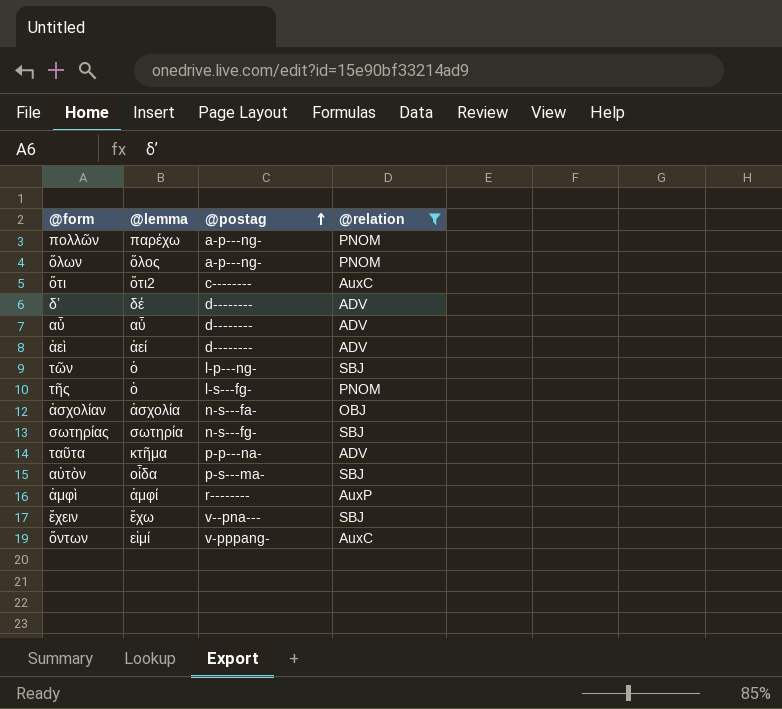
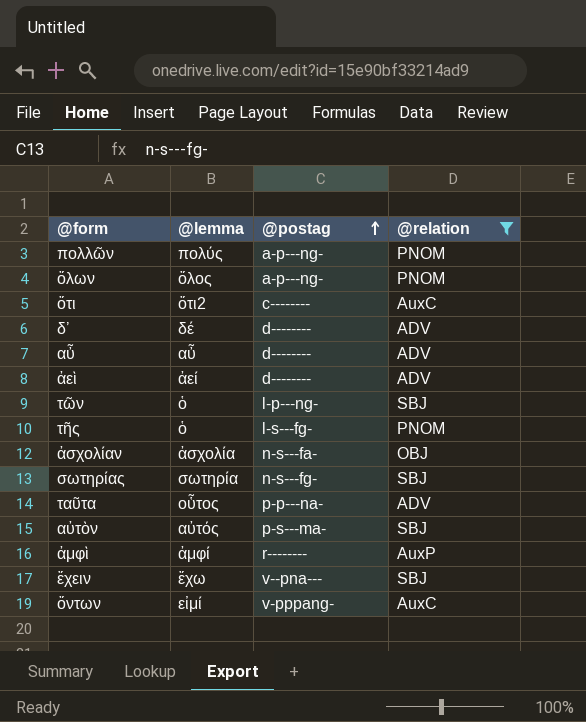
πολλῶν | @lemma: παρέχω -> πολύς
ταῦτα | @lemma: κτῆμα -> οὗτος
αὐτὸν | @lemma: οἶδα -> αὐτός

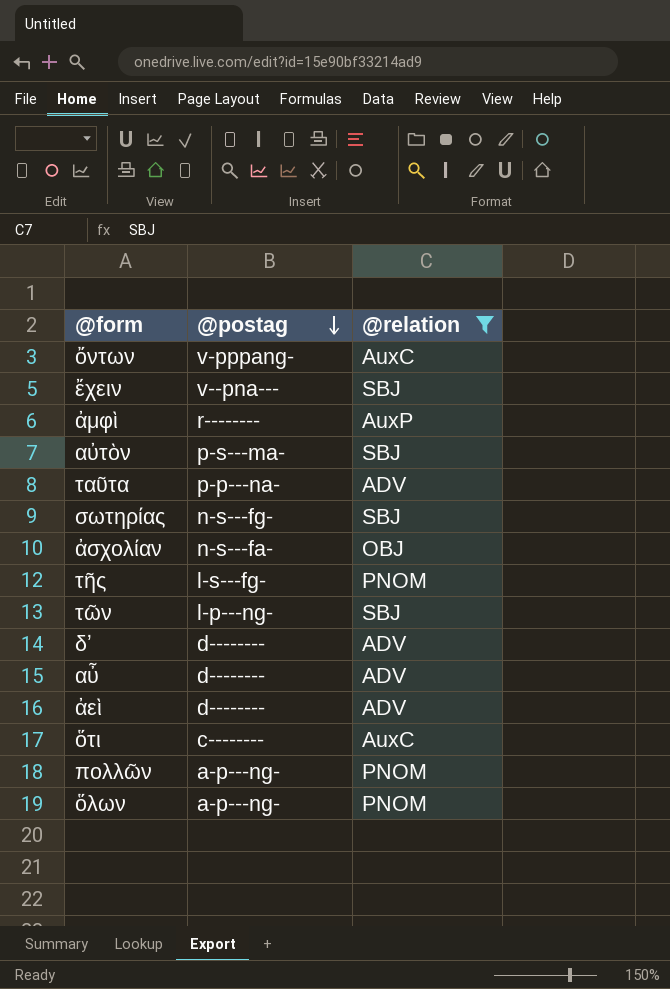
row order: @postag ascending -> @postag descending
column @lemma | position: 2 -> none

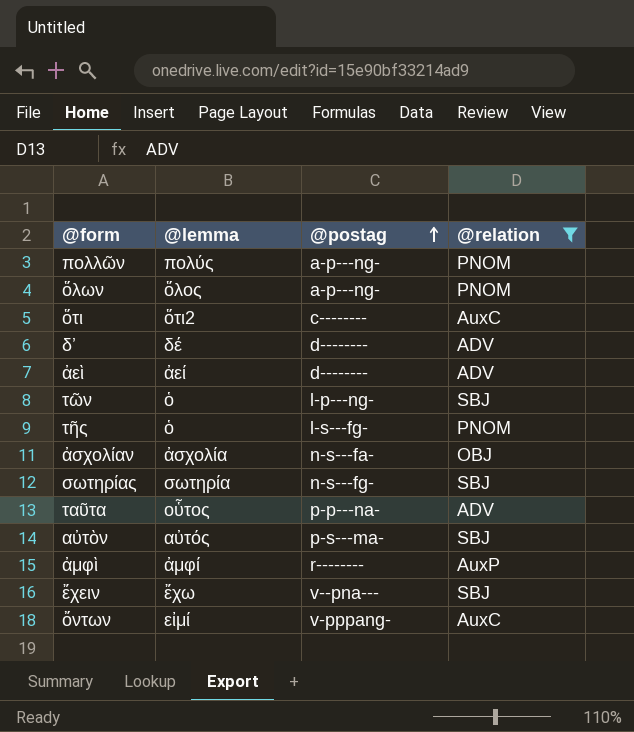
row order: @postag descending -> @postag ascending
column @lemma | position: none -> 2
row αὖ: d-------- | ADV -> none

